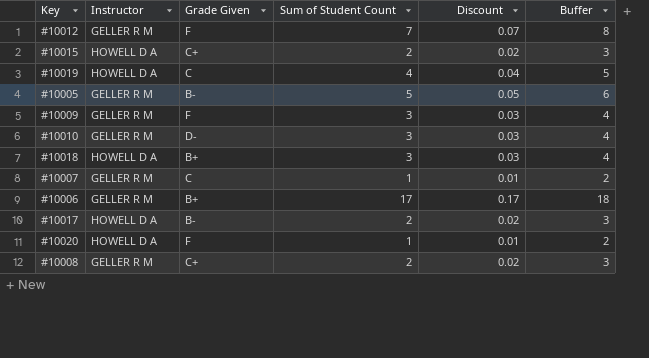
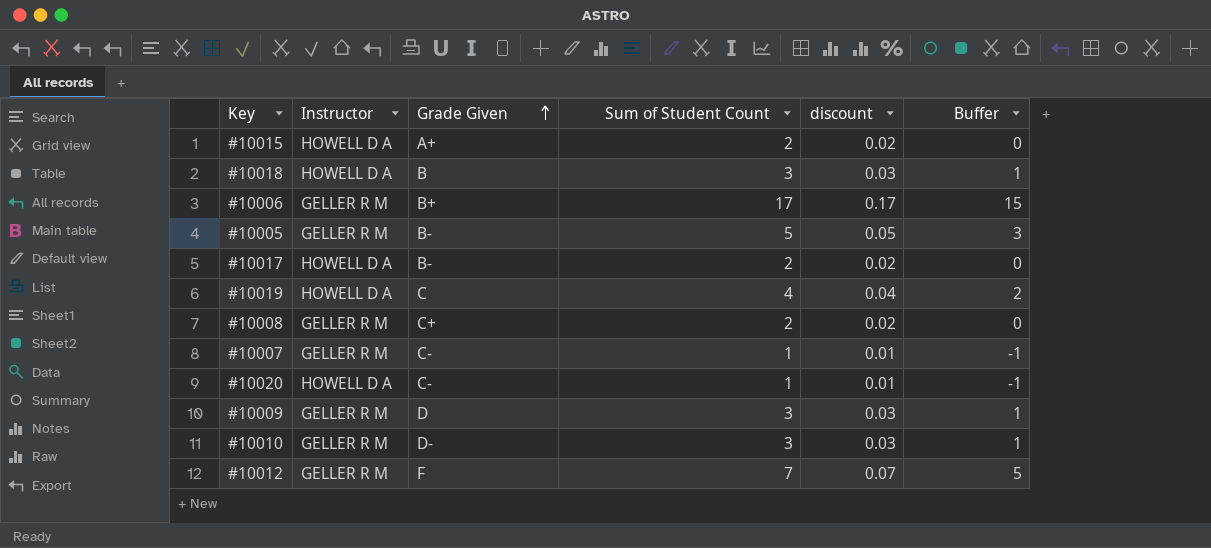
row order: none -> Grade Given ascending
column name: Discount -> discount
column Buffer | formula: [Sum of Student Count] + 1 -> [Sum of Student Count] - 2
#10015 | Grade Given: C+ -> A+
#10018 | Grade Given: B+ -> B
#10007 | Grade Given: C -> C-
#10020 | Grade Given: F -> C-
#10009 | Grade Given: F -> D

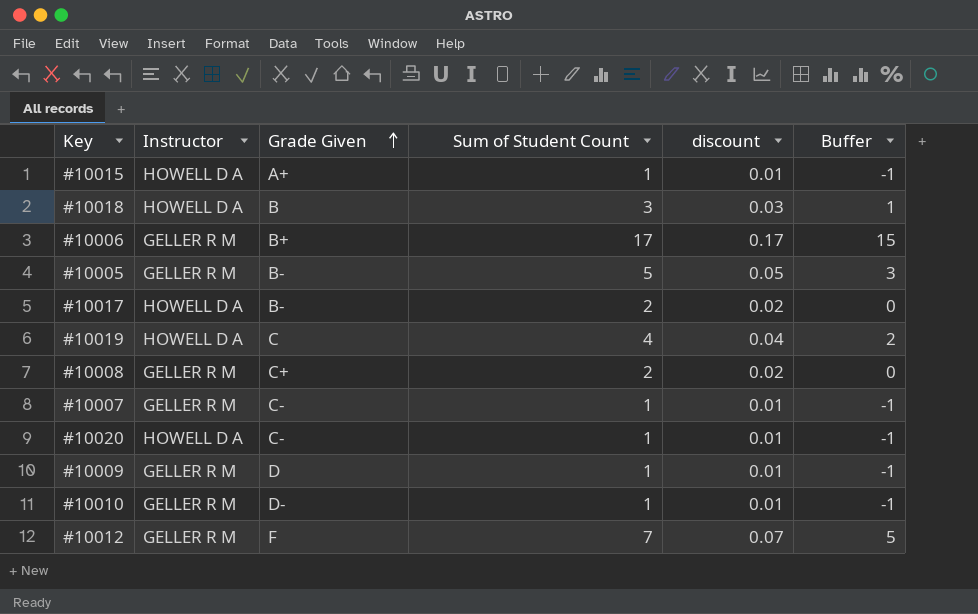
#10015 | Sum of Student Count: 2 -> 1
#10015 | discount: 0.02 -> 0.01
#10015 | Buffer: 0 -> -1
#10009 | Sum of Student Count: 3 -> 1
#10009 | discount: 0.03 -> 0.01
#10009 | Buffer: 1 -> -1
#10010 | Sum of Student Count: 3 -> 1
#10010 | discount: 0.03 -> 0.01
#10010 | Buffer: 1 -> -1

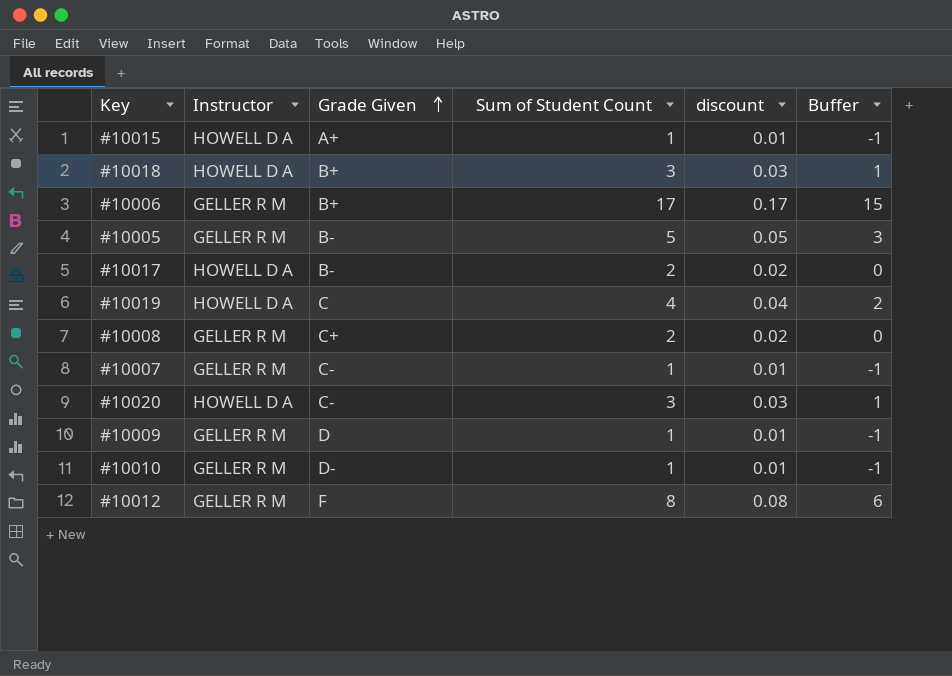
#10018 | Grade Given: B -> B+
#10020 | Sum of Student Count: 1 -> 3
#10020 | discount: 0.01 -> 0.03
#10020 | Buffer: -1 -> 1
#10012 | Sum of Student Count: 7 -> 8
#10012 | discount: 0.07 -> 0.08
#10012 | Buffer: 5 -> 6

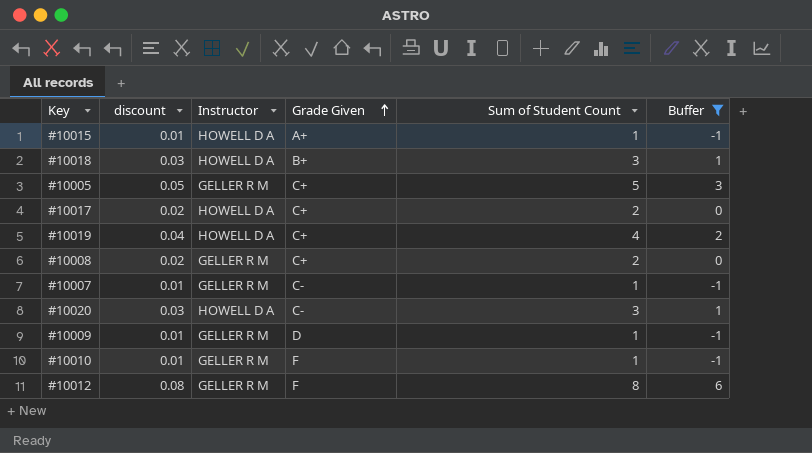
filter: none -> Buffer != 15
column discount | position: 5 -> 2
#10005 | Grade Given: B- -> C+
#10017 | Grade Given: B- -> C+
#10019 | Grade Given: C -> C+
#10010 | Grade Given: D- -> F

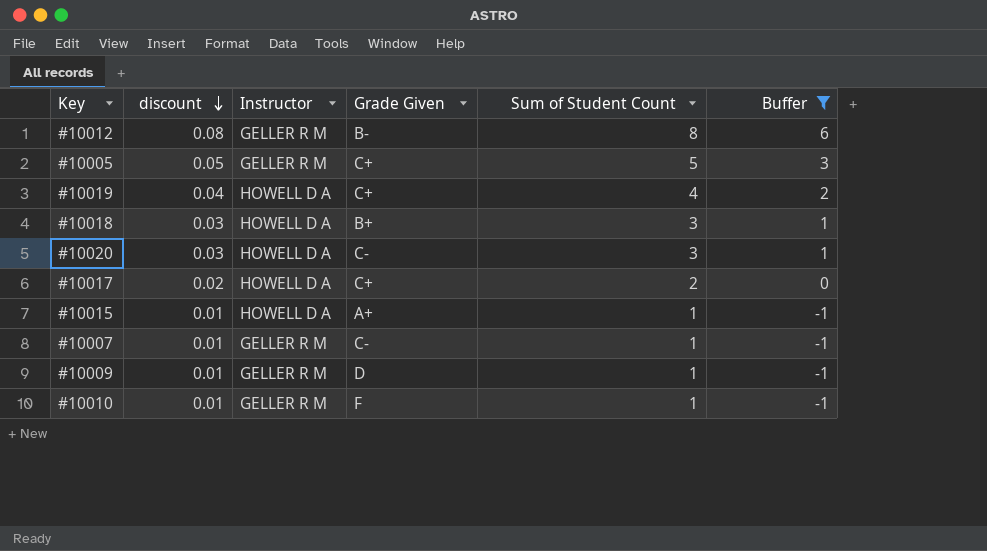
row order: Grade Given ascending -> discount descending
row #10008: 0.02 | GELLER R M | C+ | 2 | 0 -> none
#10012 | Grade Given: F -> B-

